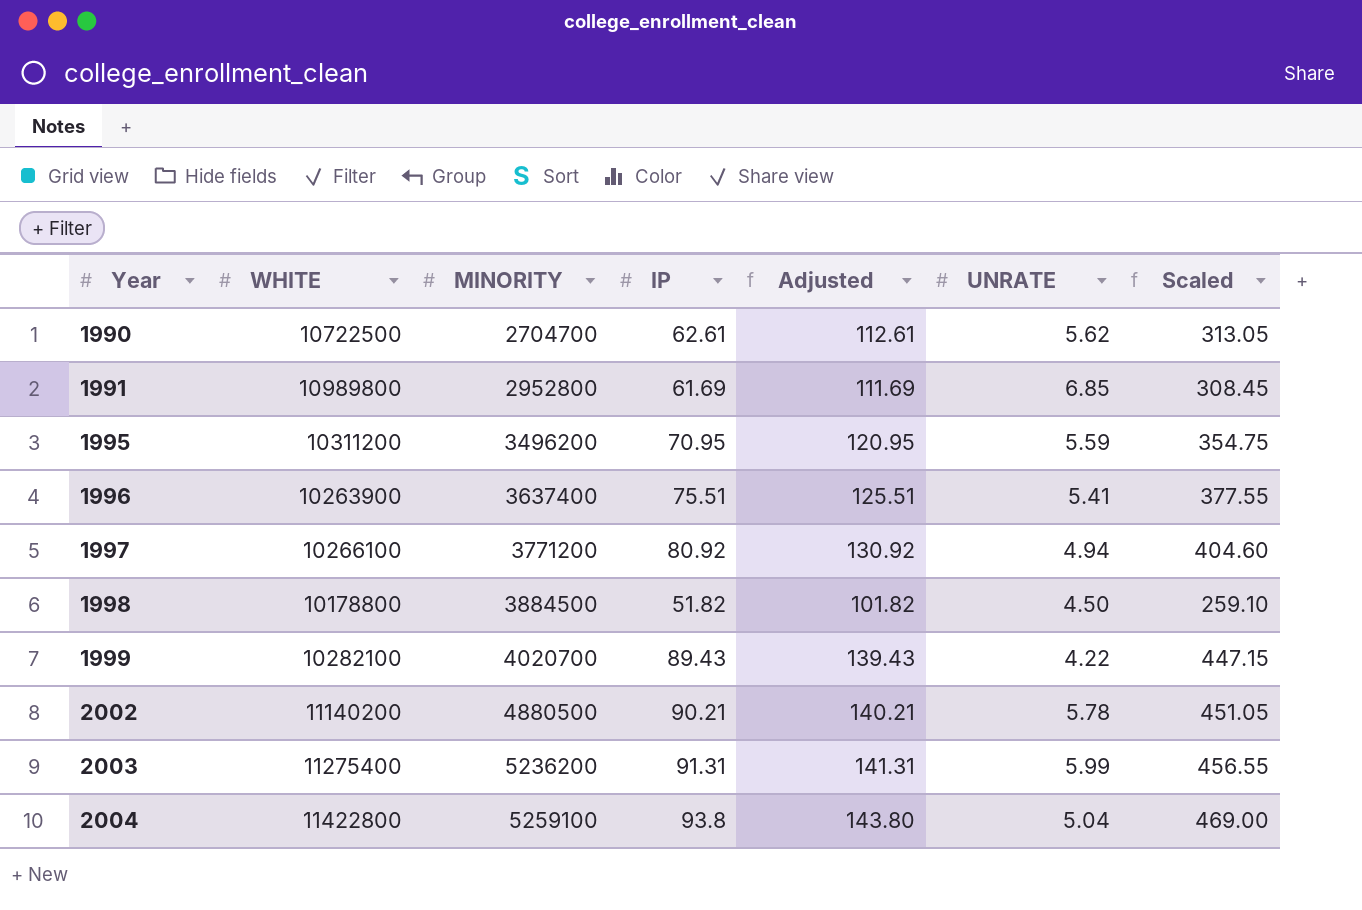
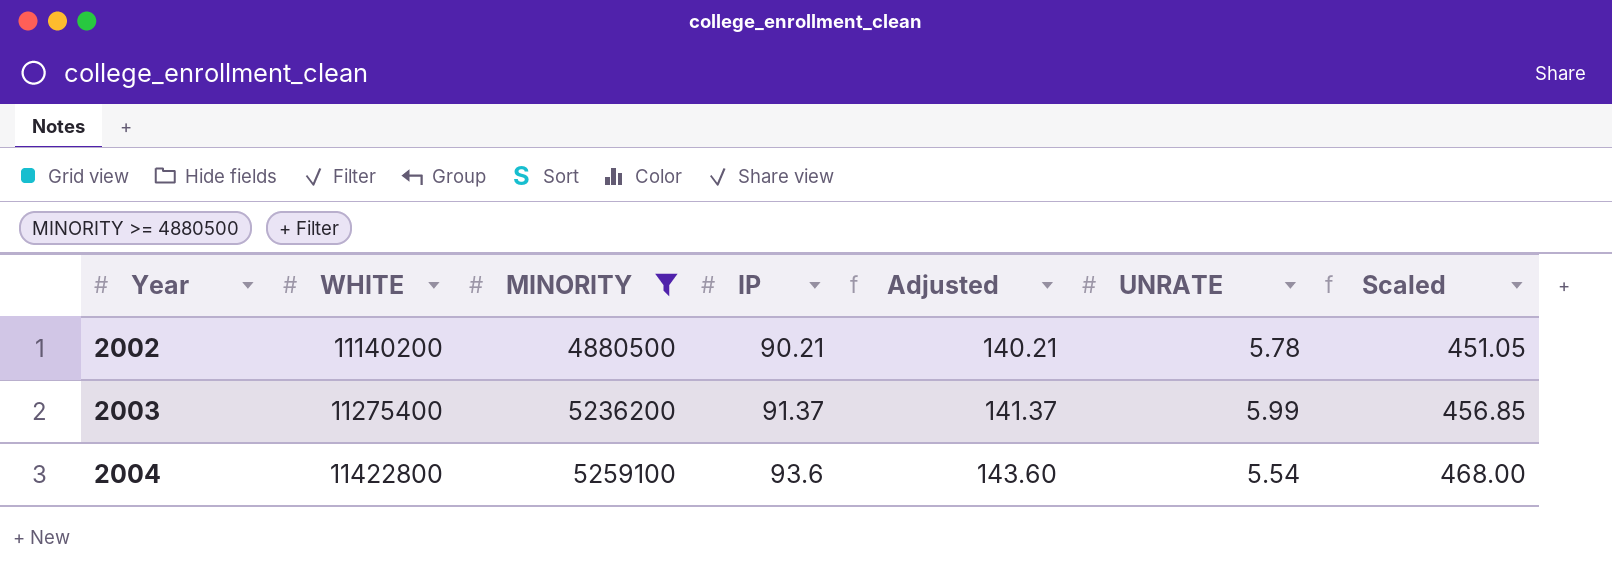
filter: none -> MINORITY >= 4880500
2003 | IP: 91.31 -> 91.37
2003 | Adjusted: 141.31 -> 141.37
2003 | Scaled: 456.55 -> 456.85
2004 | IP: 93.8 -> 93.6
2004 | Adjusted: 143.80 -> 143.60
2004 | UNRATE: 5.04 -> 5.54
2004 | Scaled: 469.00 -> 468.00

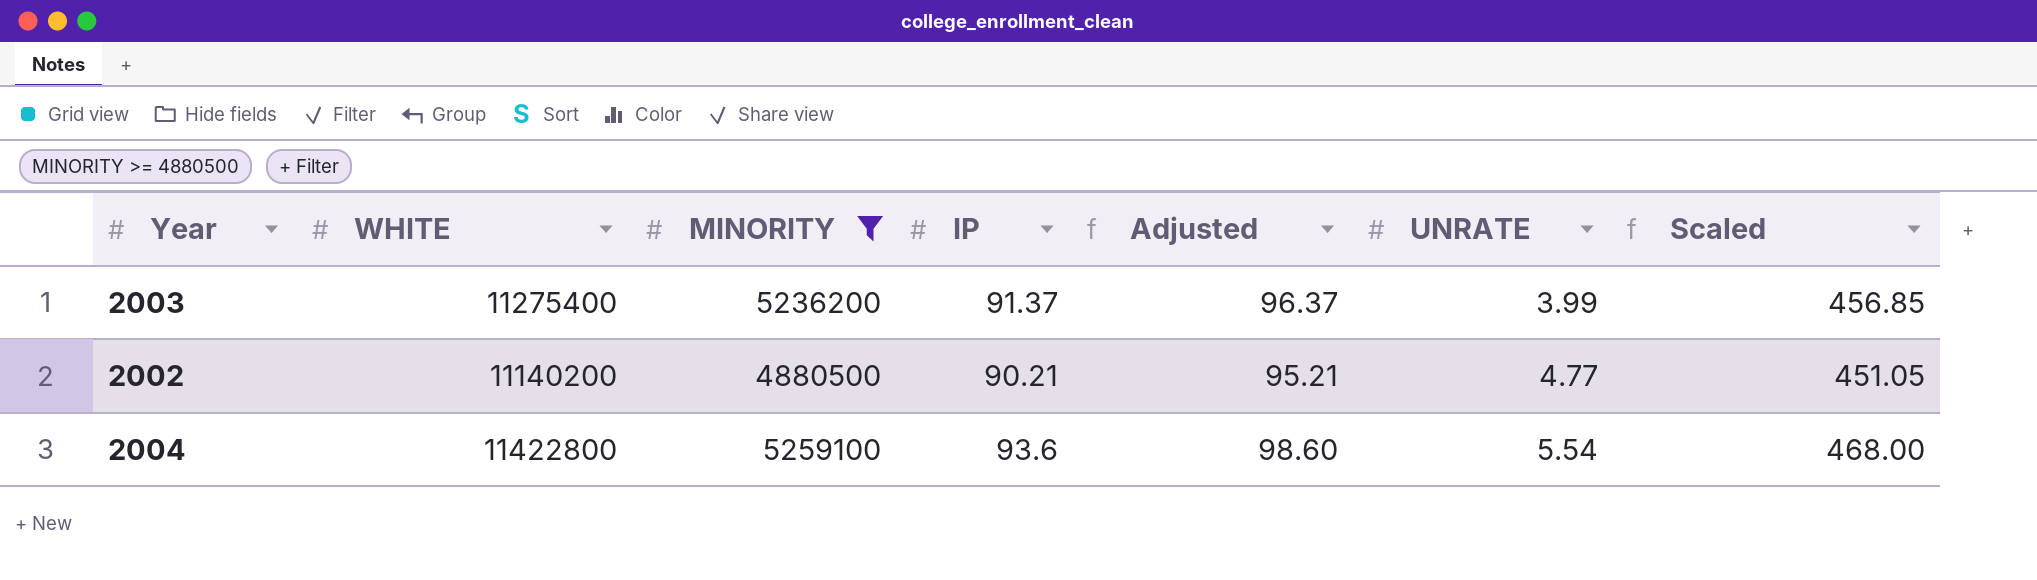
row order: Year ascending -> UNRATE ascending
column Adjusted | formula: [IP] + 50 -> [IP] + 5
2003 | UNRATE: 5.99 -> 3.99
2002 | UNRATE: 5.78 -> 4.77

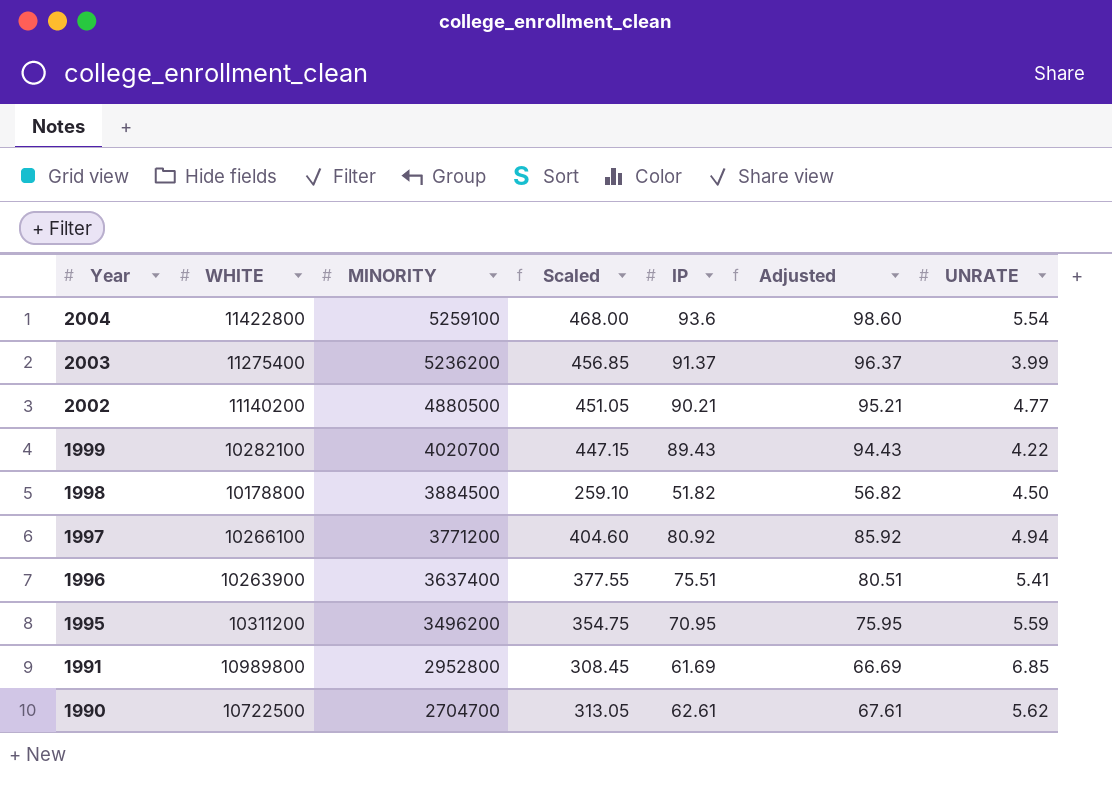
filter: MINORITY >= 4880500 -> none
row order: UNRATE ascending -> Year descending
column Scaled | position: 7 -> 4

